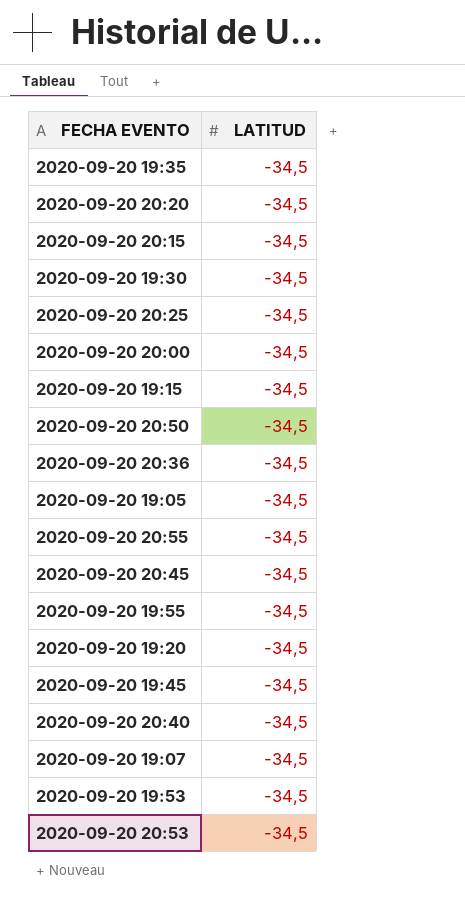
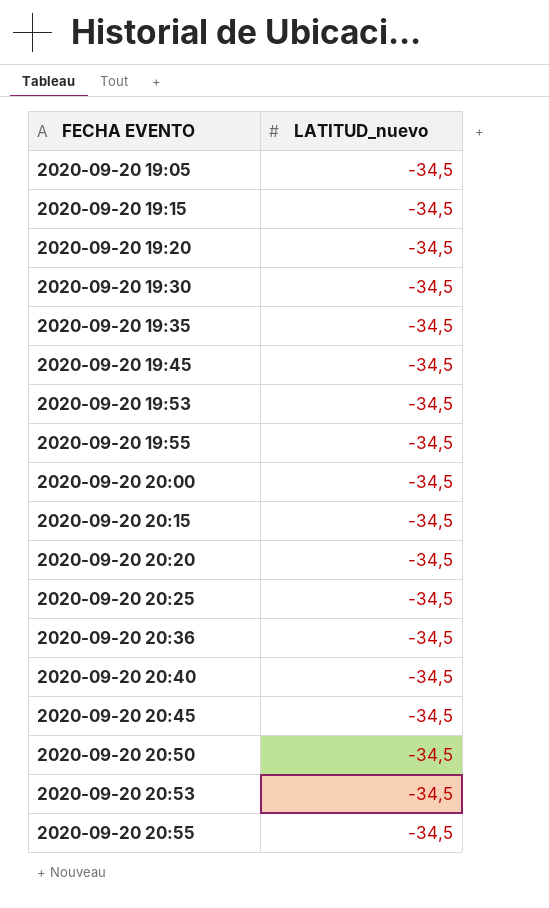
row order: none -> FECHA EVENTO ascending
column name: LATITUD -> LATITUD_nuevo
row 2020-09-20 19:07: -34,5 -> none

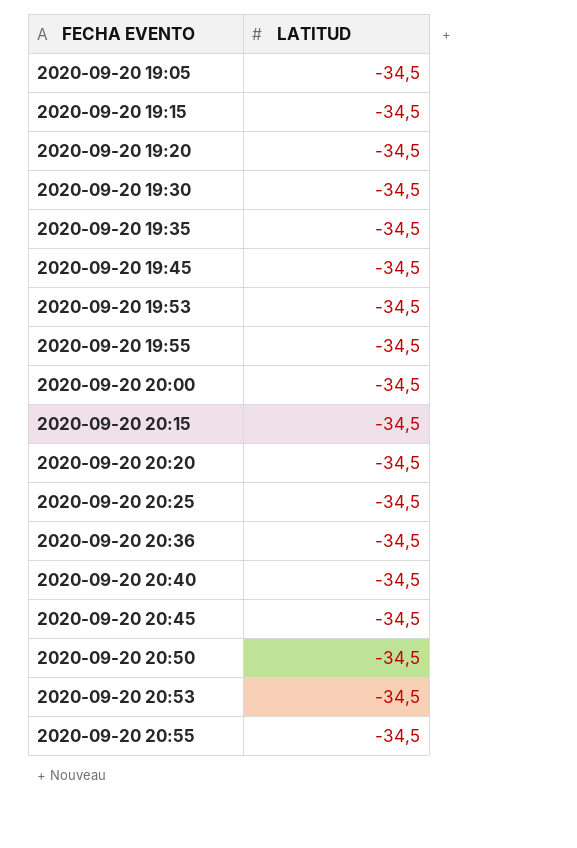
column name: LATITUD_nuevo -> LATITUD

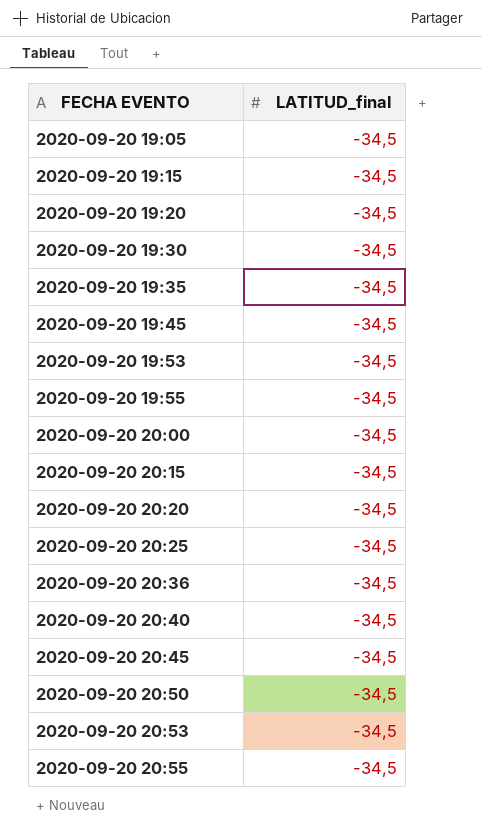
column name: LATITUD -> LATITUD_final

